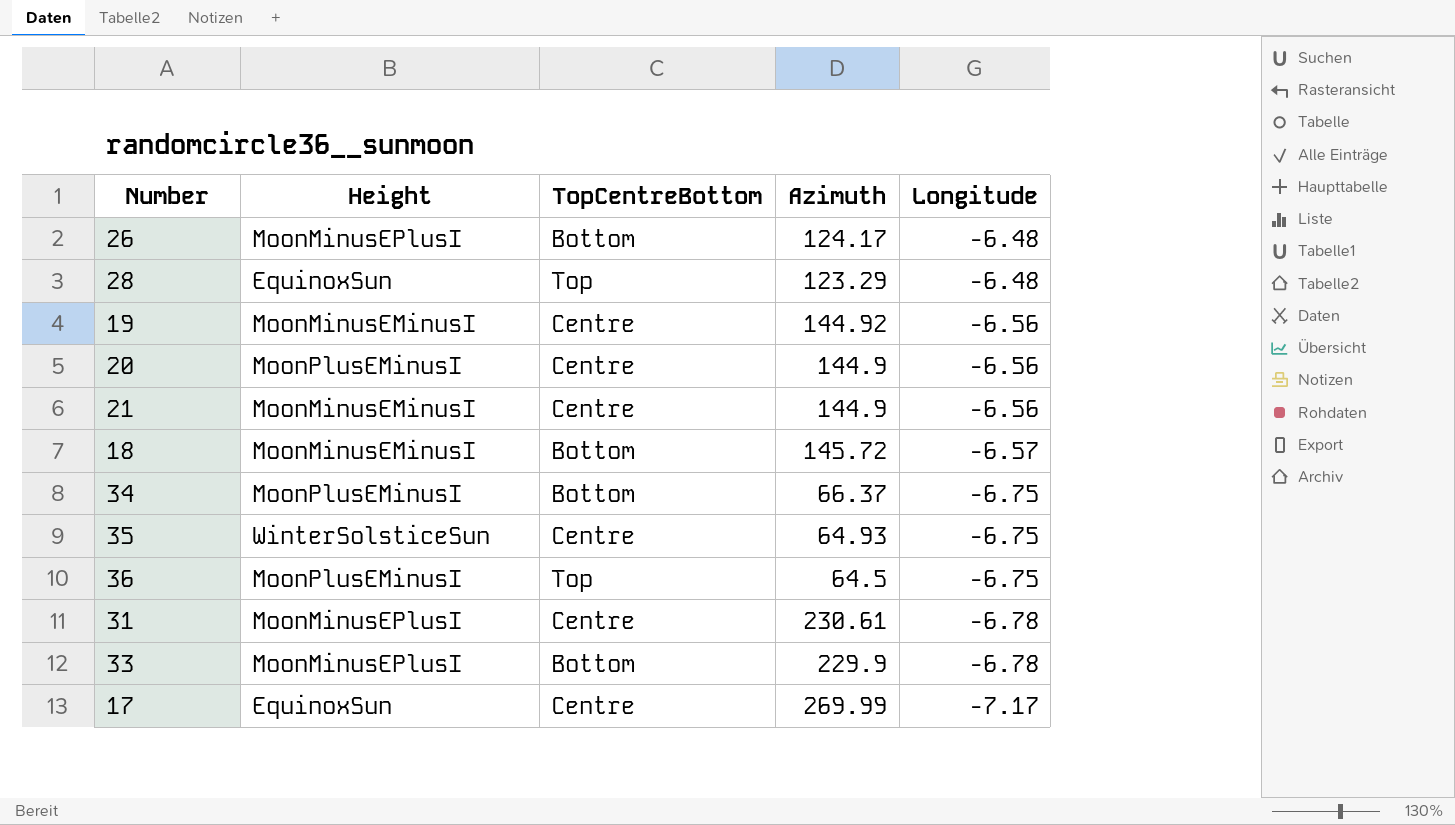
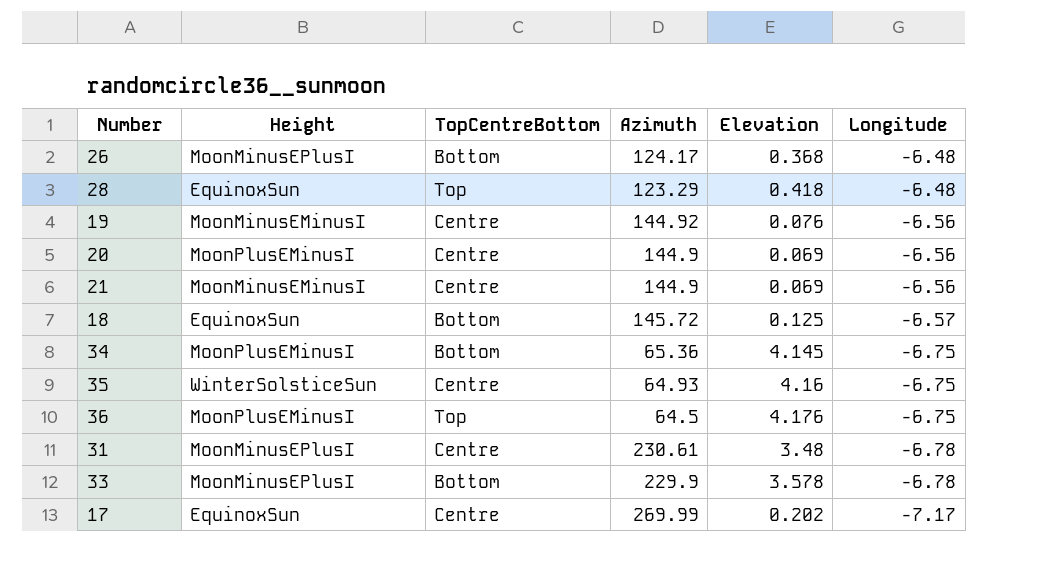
column Elevation | position: none -> 5
18 | Height: MoonMinusEMinusI -> EquinoxSun
34 | Azimuth: 66.37 -> 65.36

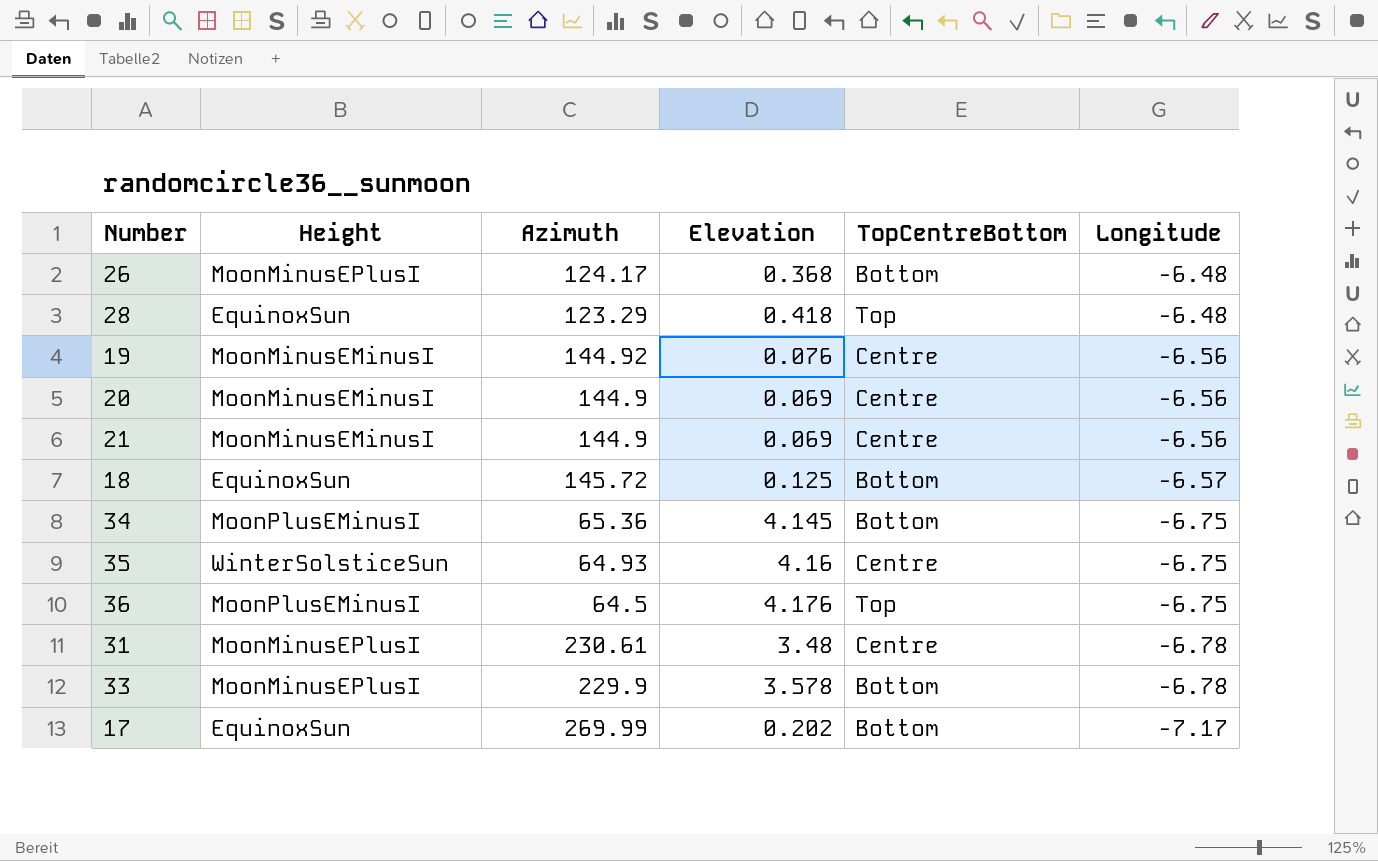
column TopCentreBottom | position: 3 -> 5
20 | Height: MoonPlusEMinusI -> MoonMinusEMinusI
17 | TopCentreBottom: Centre -> Bottom

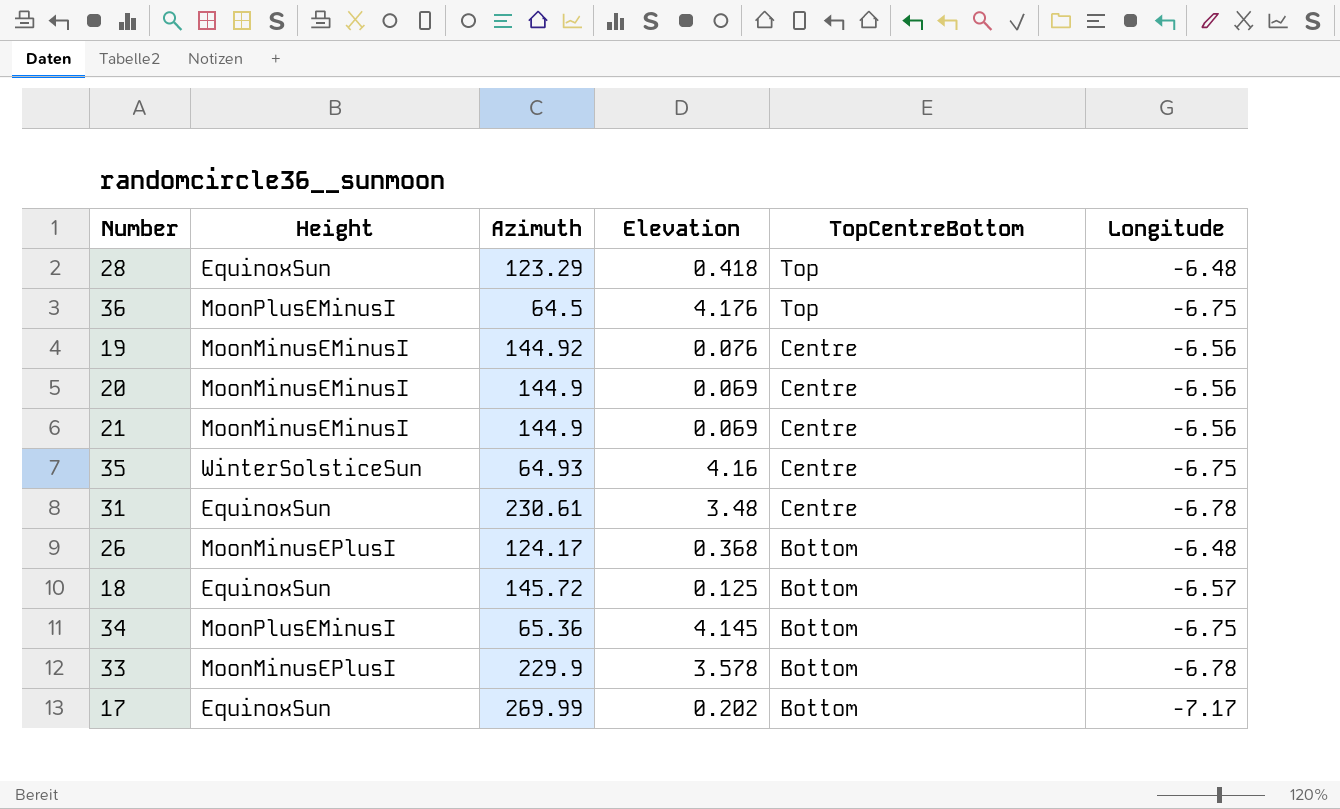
row order: Longitude descending -> TopCentreBottom descending
31 | Height: MoonMinusEPlusI -> EquinoxSun

